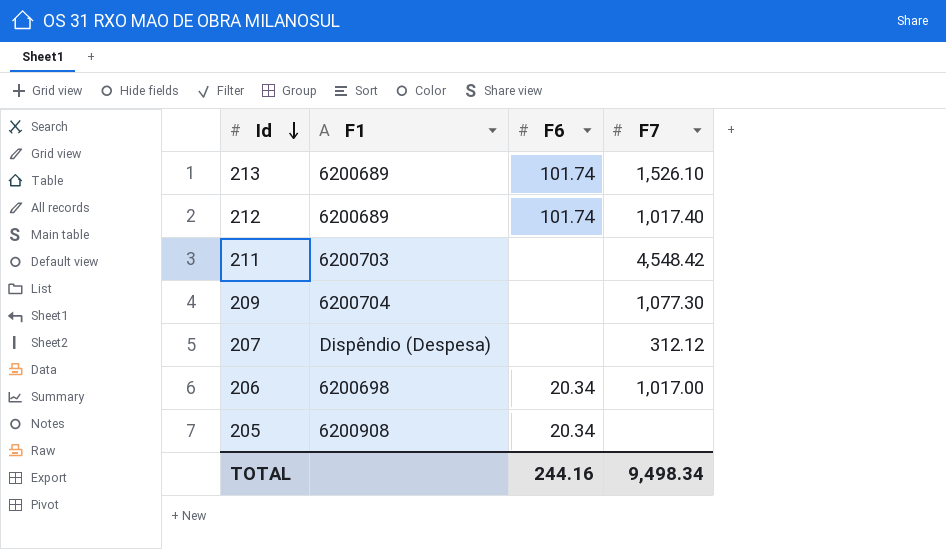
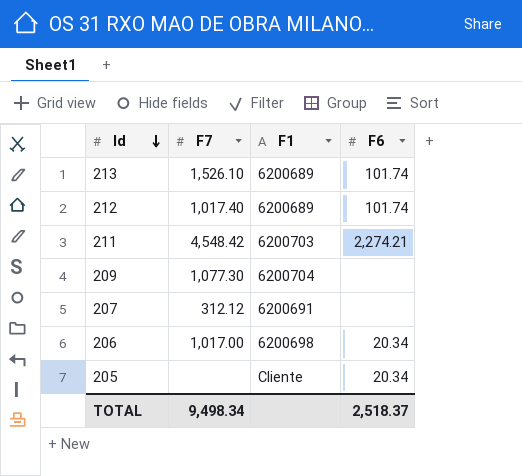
column F7 | position: 4 -> 2
211 | F6: none -> 2,274.21
207 | F1: Dispêndio (Despesa) -> 6200691
205 | F1: 6200908 -> Cliente
TOTAL | F6: 244.16 -> 2,518.37

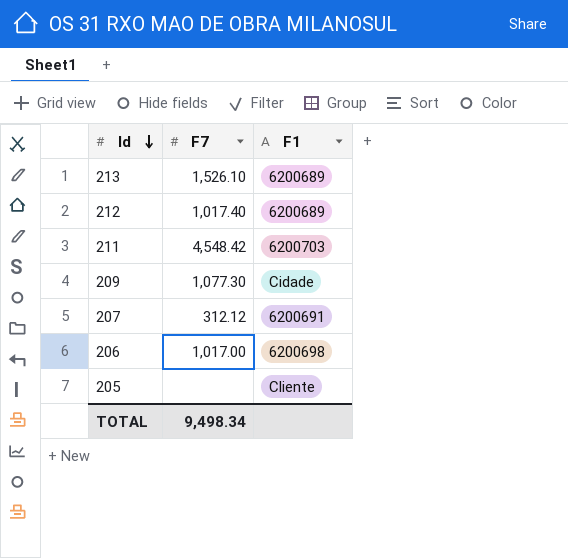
column F6 | position: 4 -> none
209 | F1: 6200704 -> Cidade

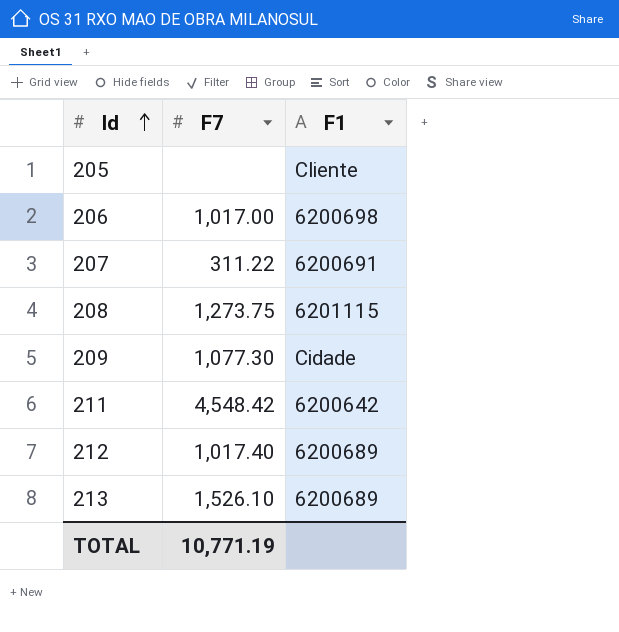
row order: Id descending -> Id ascending
207 | F7: 312.12 -> 311.22
row 208: none -> 1,273.75 | 6201115
211 | F1: 6200703 -> 6200642
TOTAL | F7: 9,498.34 -> 10,771.19

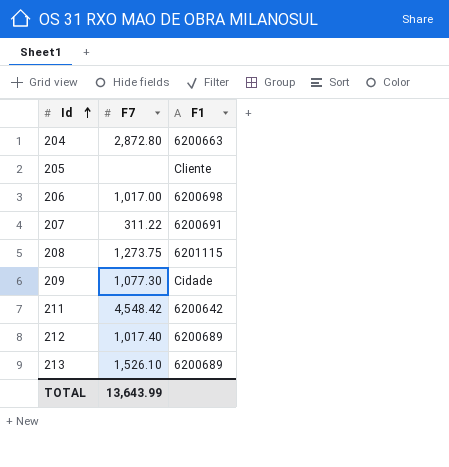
row 204: none -> 2,872.80 | 6200663
TOTAL | F7: 10,771.19 -> 13,643.99

